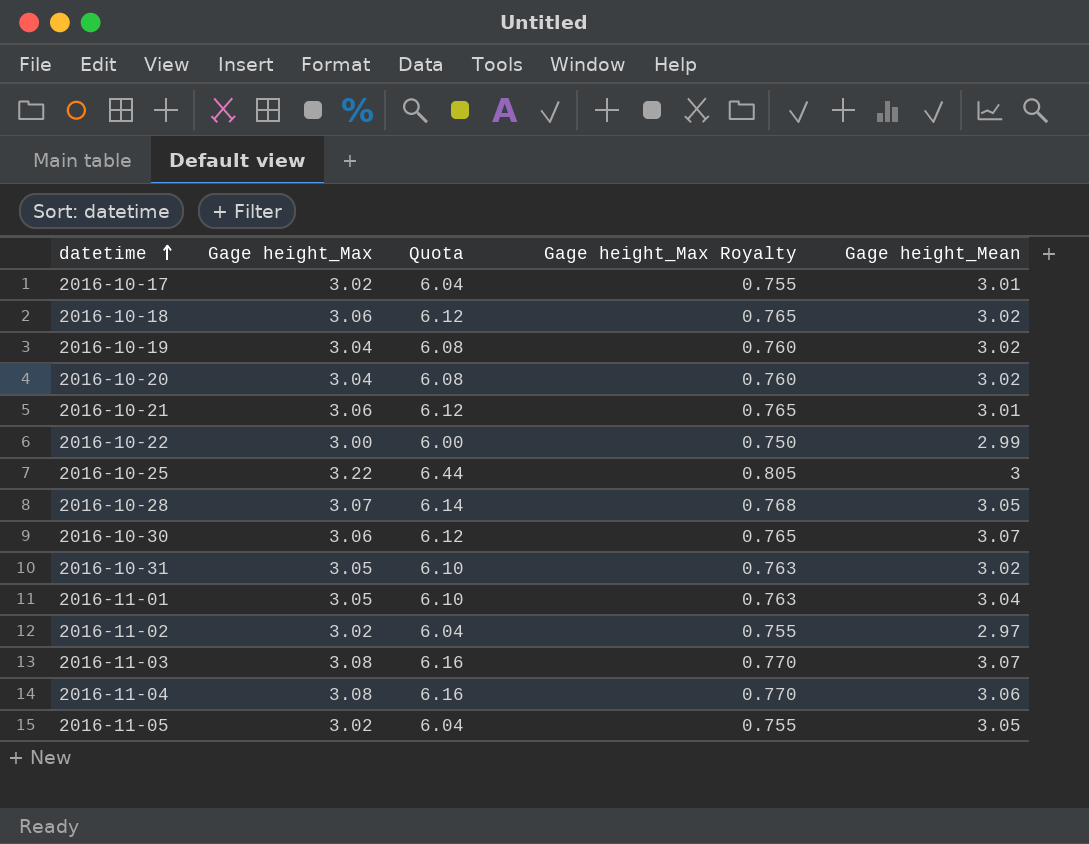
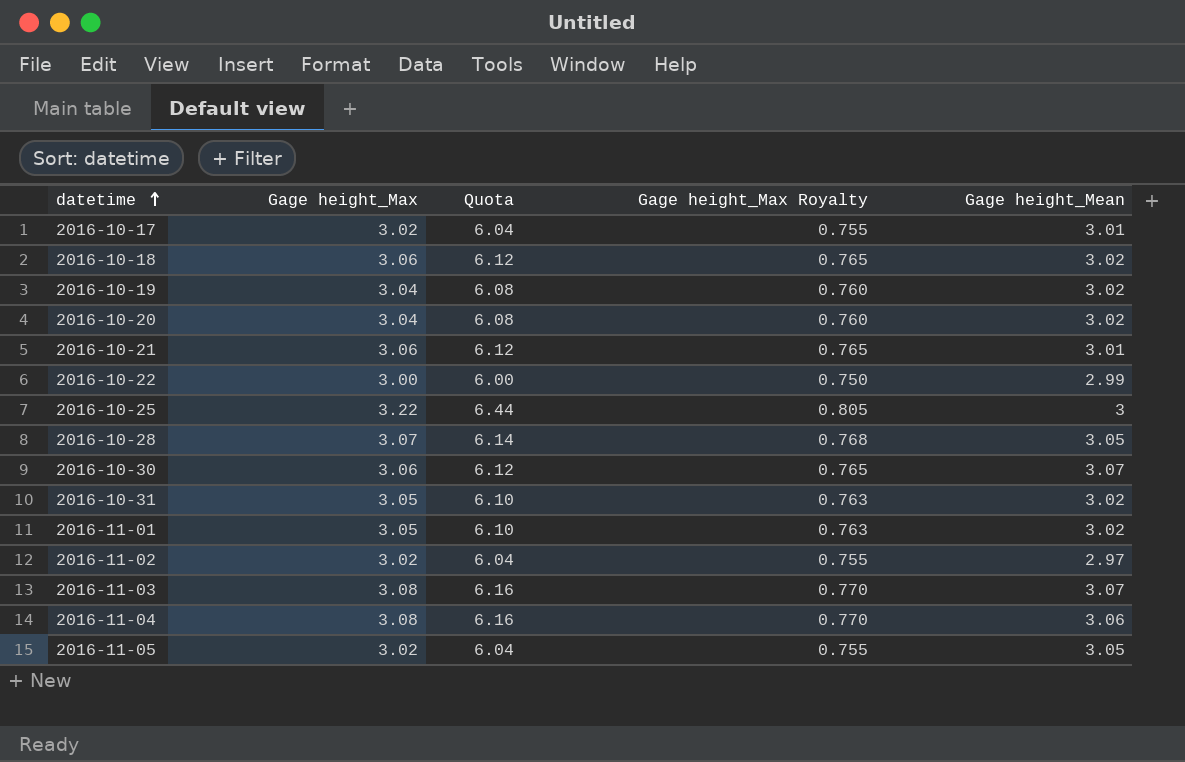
2016-11-01 | Gage height_Mean: 3.04 -> 3.02

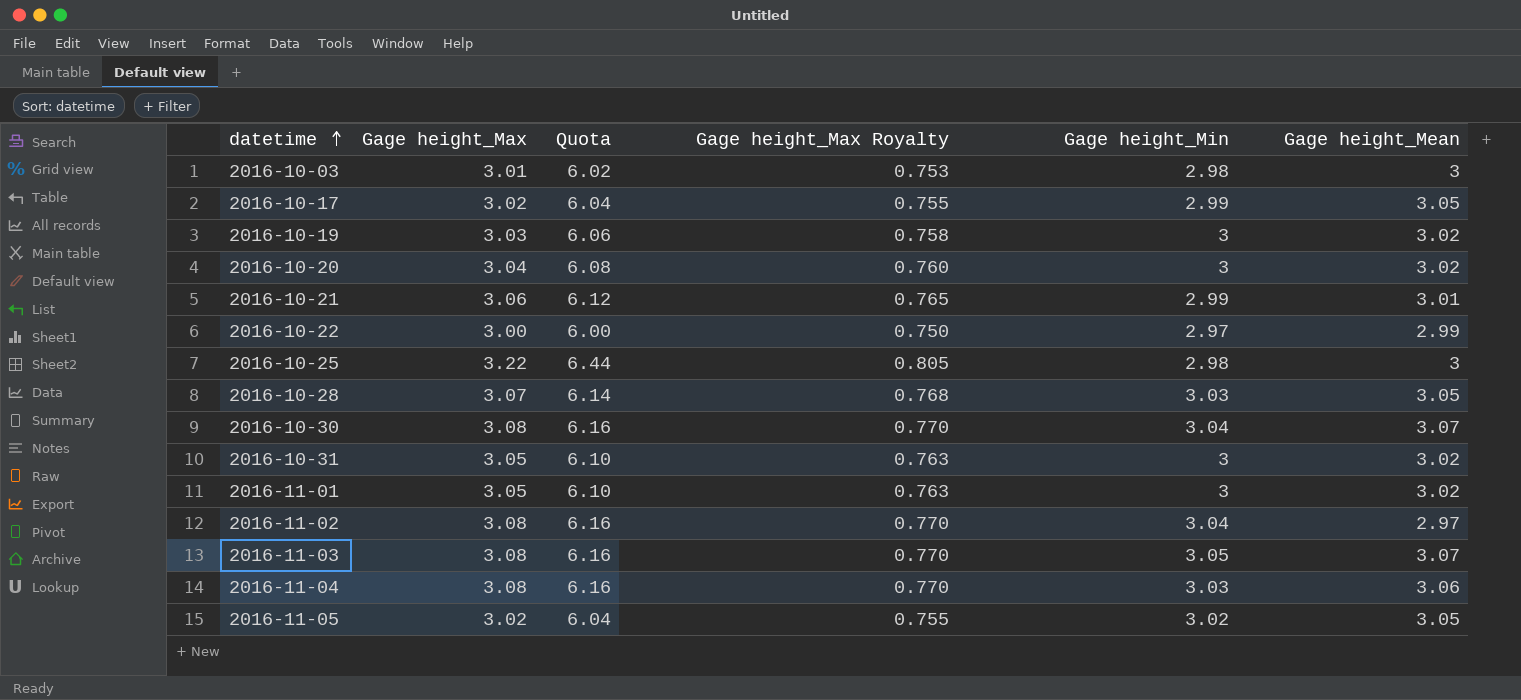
column Gage height_Min | position: none -> 5
row 2016-10-18: 3.06 | 6.12 | 0.765 | 3.02 -> none
row 2016-10-03: none -> 3.01 | 6.02 | 0.753 | 2.98 | 3
2016-10-17 | Gage height_Mean: 3.01 -> 3.05
2016-10-19 | Gage height_Max: 3.04 -> 3.03
2016-10-19 | Quota: 6.08 -> 6.06
2016-10-19 | Gage height_Max Royalty: 0.760 -> 0.758
2016-10-30 | Gage height_Max: 3.06 -> 3.08
2016-10-30 | Quota: 6.12 -> 6.16
2016-10-30 | Gage height_Max Royalty: 0.765 -> 0.770
2016-11-02 | Gage height_Max: 3.02 -> 3.08
2016-11-02 | Quota: 6.04 -> 6.16
2016-11-02 | Gage height_Max Royalty: 0.755 -> 0.770

